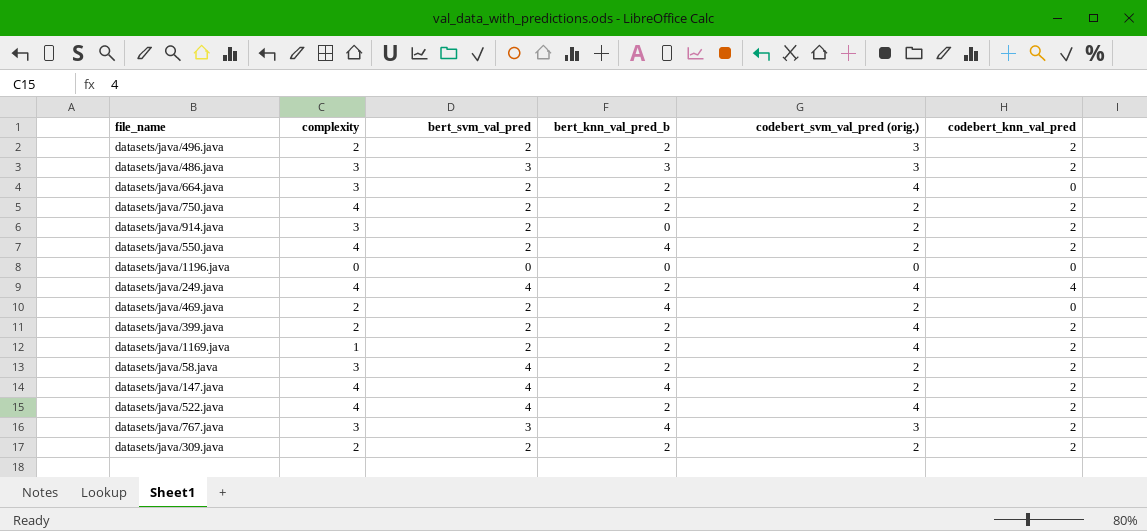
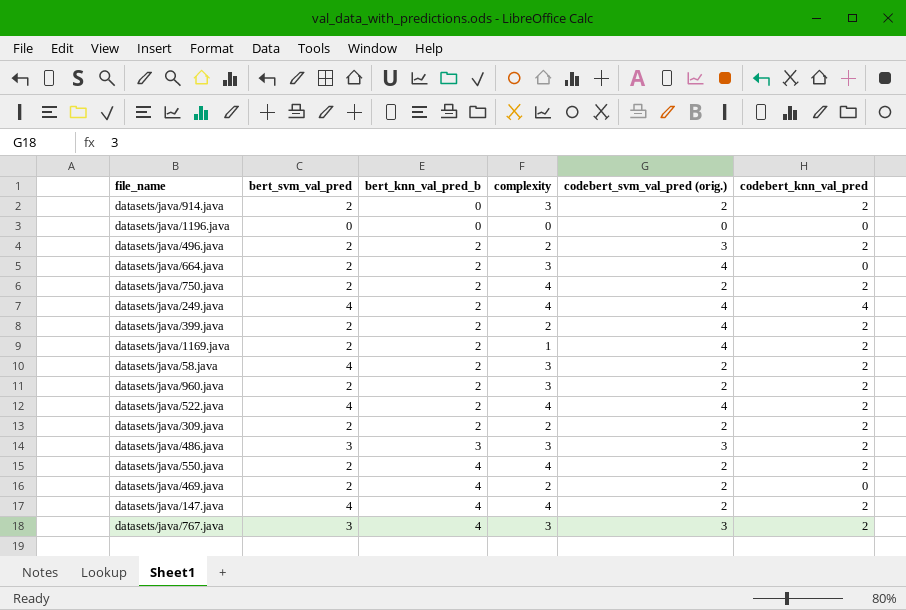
row order: none -> bert_knn_val_pred_b ascending
column complexity | position: 2 -> 4
row datasets/java/960.java: none -> 2 | 2 | 3 | 2 | 2

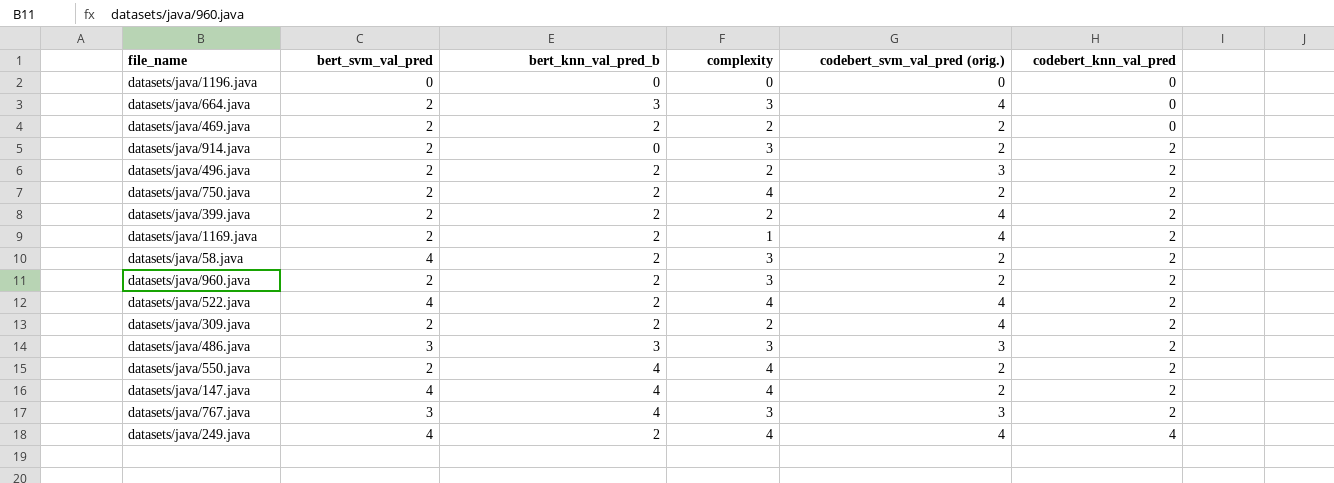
row order: bert_knn_val_pred_b ascending -> codebert_knn_val_pred ascending
datasets/java/664.java | bert_knn_val_pred_b: 2 -> 3
datasets/java/469.java | bert_knn_val_pred_b: 4 -> 2
datasets/java/309.java | codebert_svm_val_pred (orig.): 2 -> 4

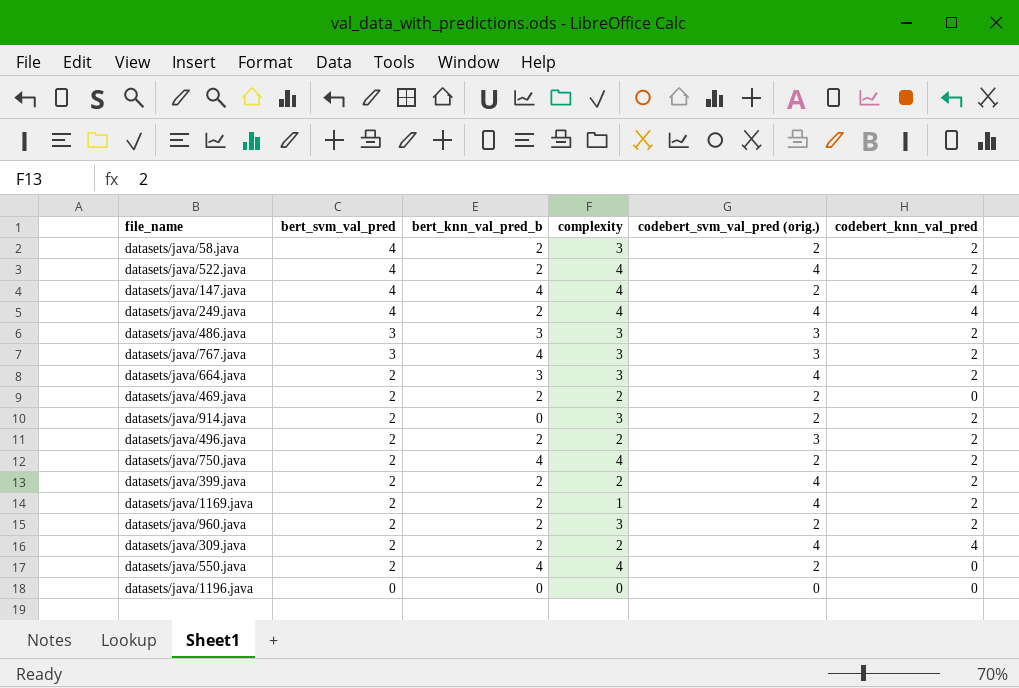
row order: codebert_knn_val_pred ascending -> bert_svm_val_pred descending
datasets/java/147.java | codebert_knn_val_pred: 2 -> 4
datasets/java/664.java | codebert_knn_val_pred: 0 -> 2
datasets/java/750.java | bert_knn_val_pred_b: 2 -> 4
datasets/java/309.java | codebert_knn_val_pred: 2 -> 4
datasets/java/550.java | codebert_knn_val_pred: 2 -> 0

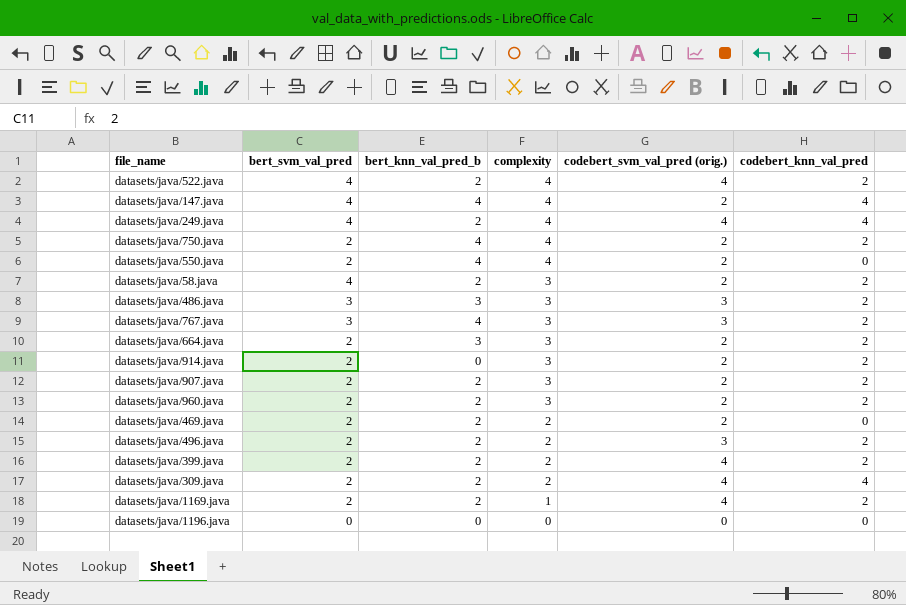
row order: bert_svm_val_pred descending -> complexity descending
datasets/java/664.java | codebert_svm_val_pred (orig.): 4 -> 2
row datasets/java/907.java: none -> 2 | 2 | 3 | 2 | 2

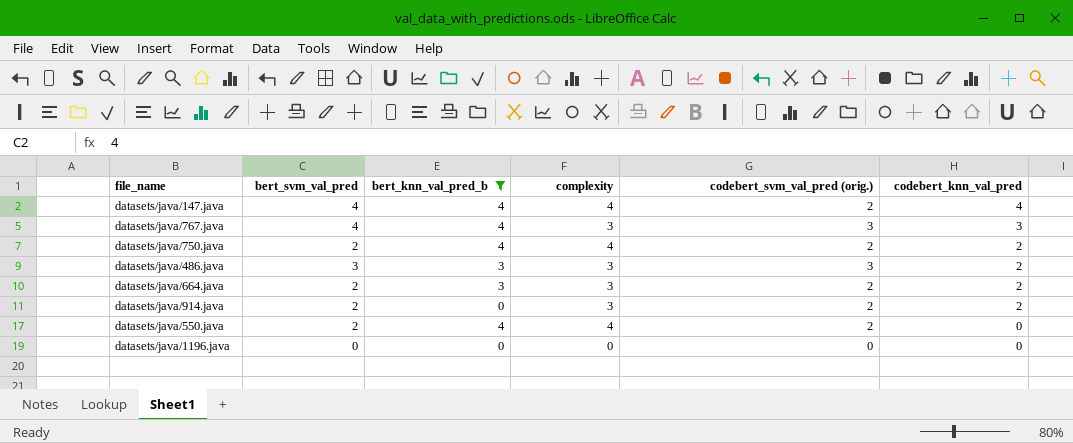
filter: none -> bert_knn_val_pred_b != 2
row order: complexity descending -> codebert_knn_val_pred descending
datasets/java/767.java | bert_svm_val_pred: 3 -> 4
datasets/java/767.java | codebert_knn_val_pred: 2 -> 3

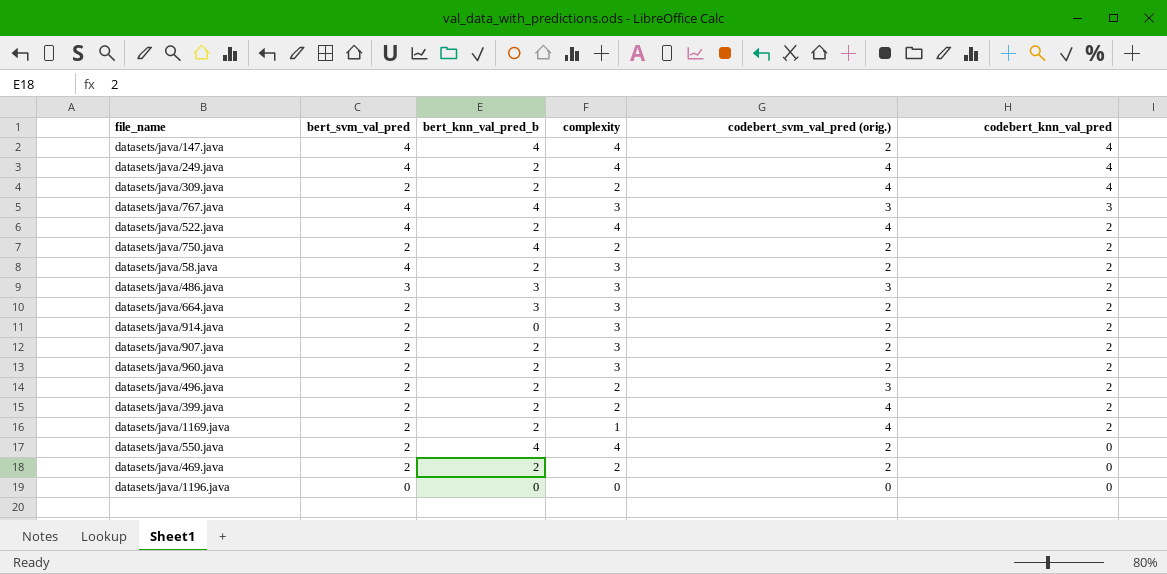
filter: bert_knn_val_pred_b != 2 -> none
datasets/java/750.java | complexity: 4 -> 2

